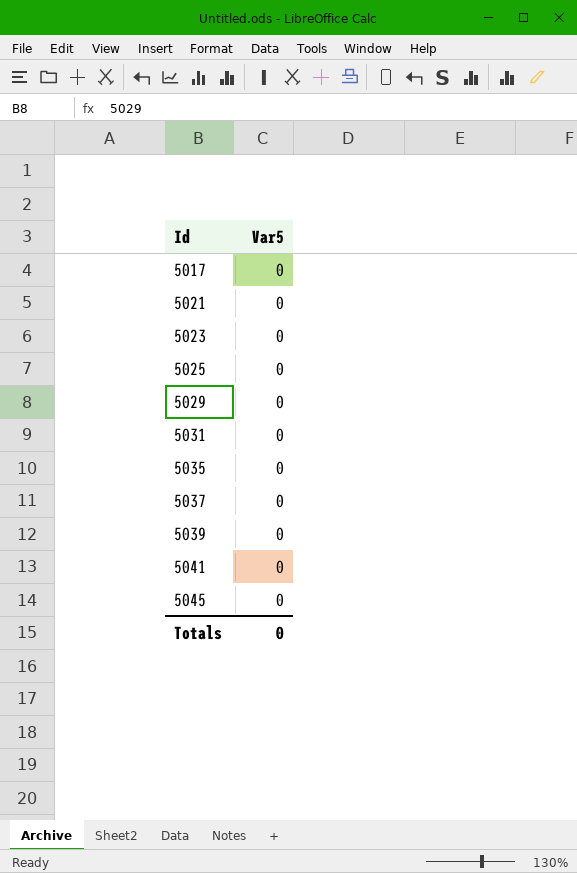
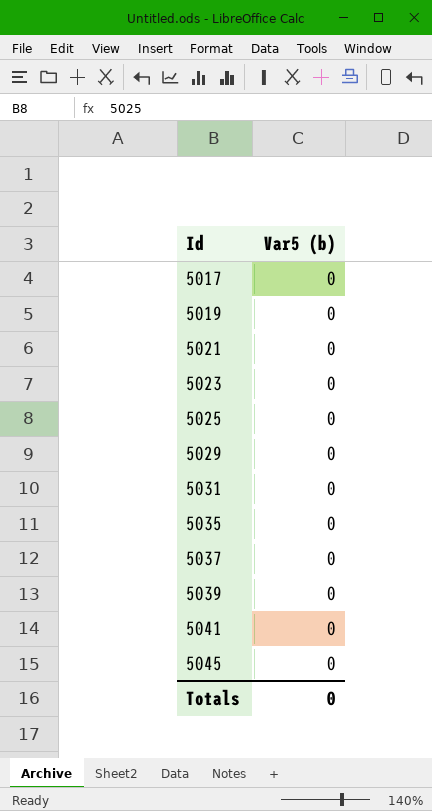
column name: Var5 -> Var5 (b)
row 5019: none -> 0

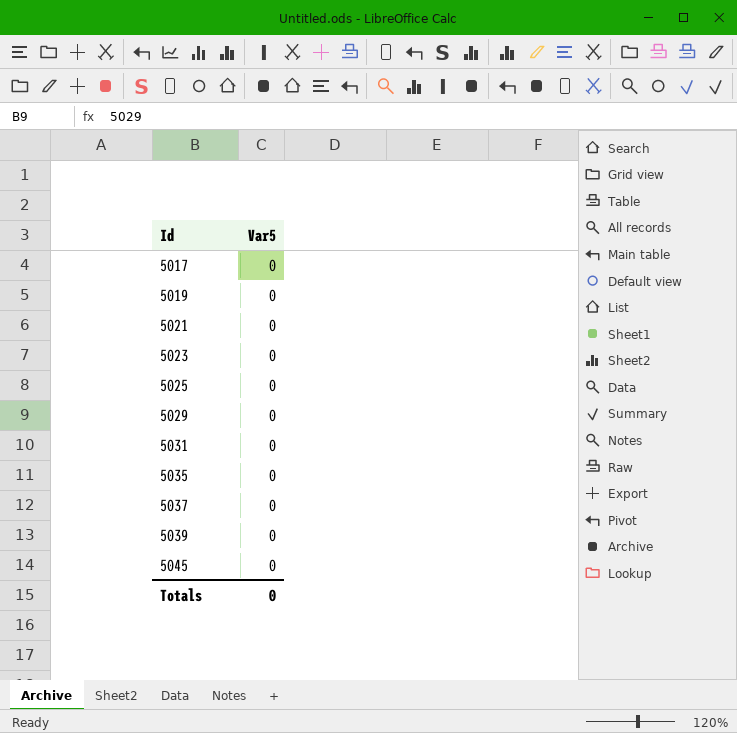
column name: Var5 (b) -> Var5
row 5041: 0 -> none

